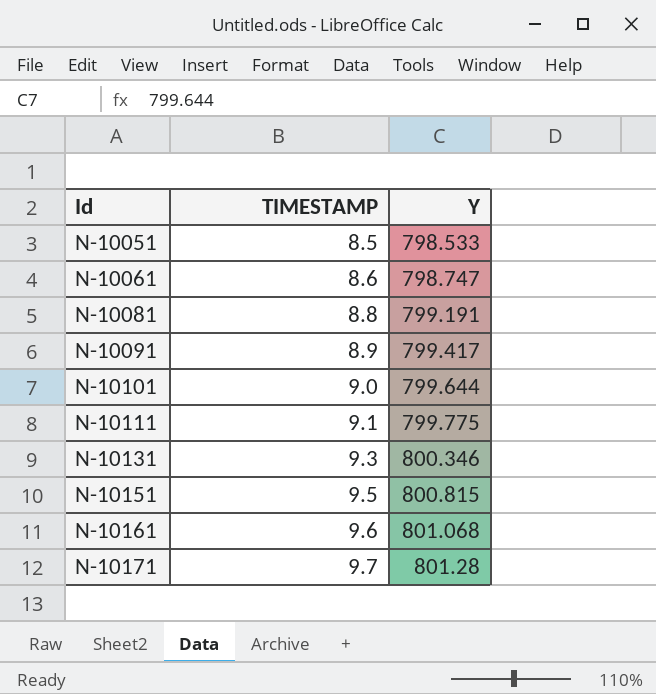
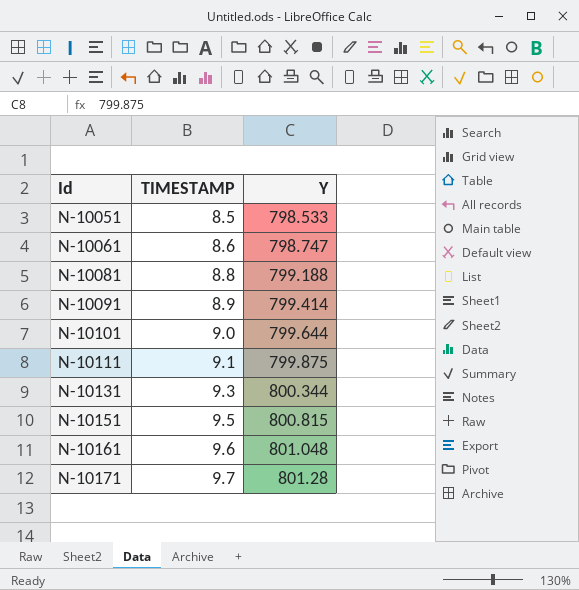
N-10081 | Y: 799.191 -> 799.188
N-10091 | Y: 799.417 -> 799.414
N-10111 | Y: 799.775 -> 799.875
N-10131 | Y: 800.346 -> 800.344
N-10161 | Y: 801.068 -> 801.048

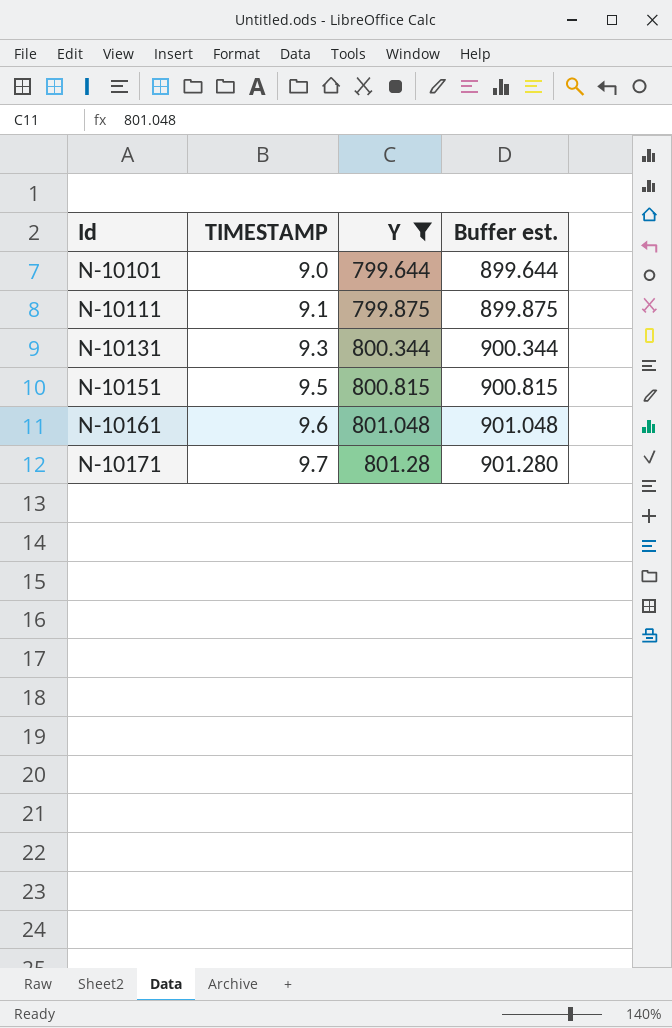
filter: none -> Y >= 799.644
column Buffer est. | formula: none -> [Y] + 100

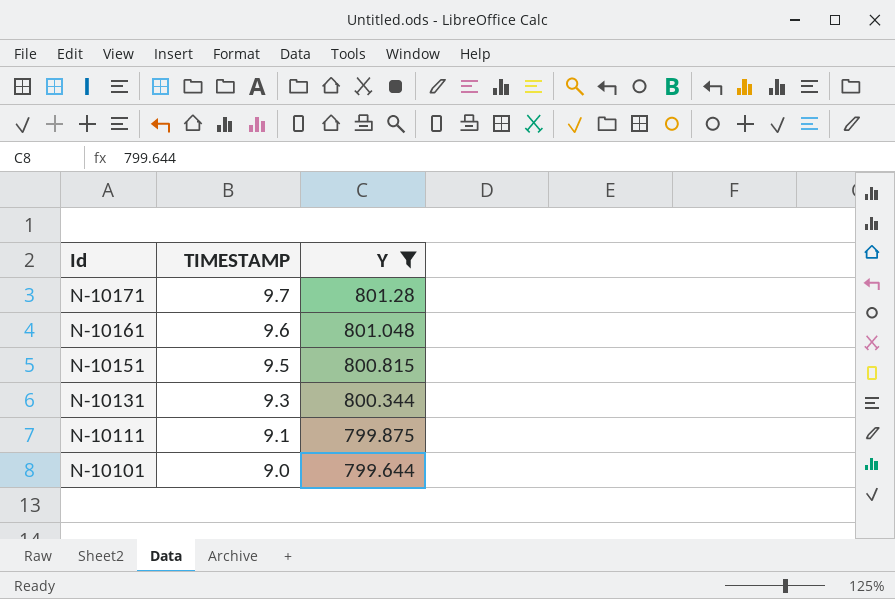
row order: Id ascending -> Id descending
column Buffer est. | formula: [Y] + 100 -> none

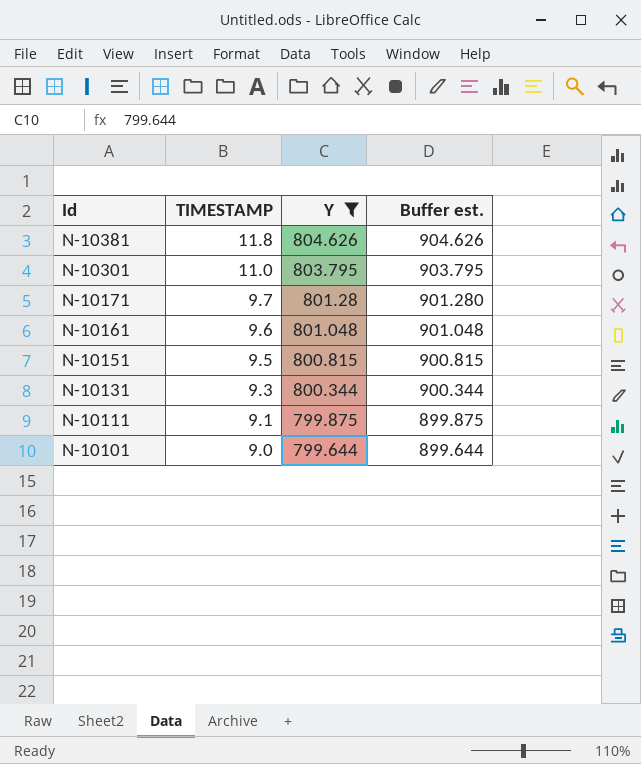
column Buffer est. | formula: none -> [Y] + 100
row N-10381: none -> 11.8 | 804.626 | 904.626
row N-10301: none -> 11.0 | 803.795 | 903.795

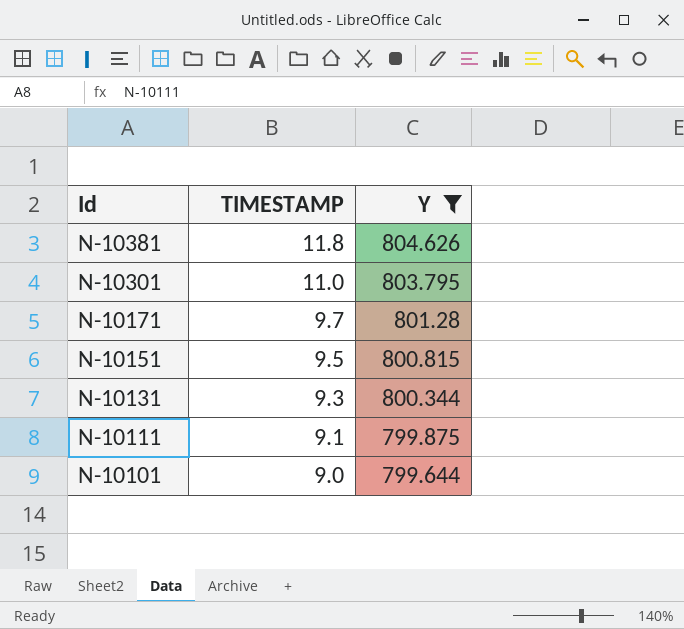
column Buffer est. | formula: [Y] + 100 -> none
row N-10161: 9.6 | 801.048 | 901.048 -> none

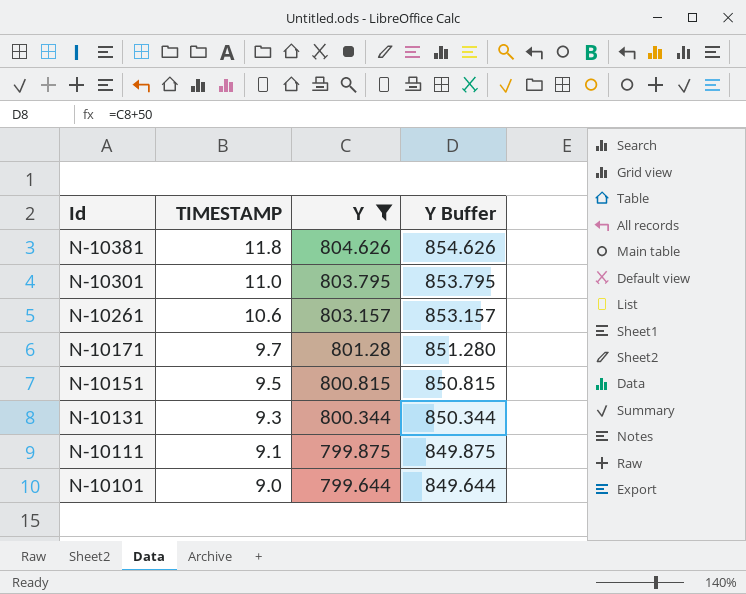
column Y Buffer | formula: none -> [Y] + 50
row N-10261: none -> 10.6 | 803.157 | 853.157

